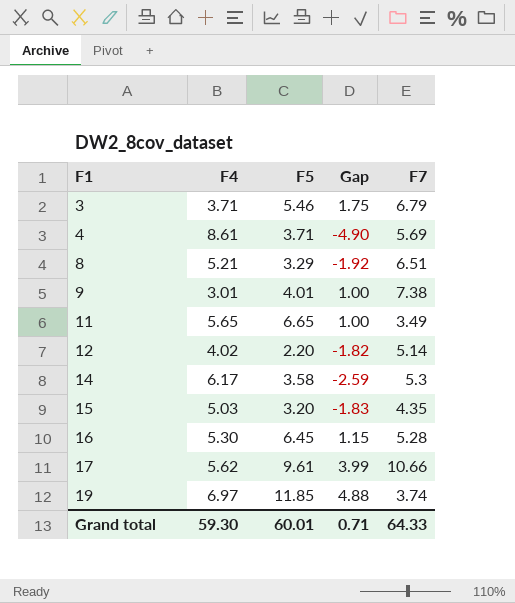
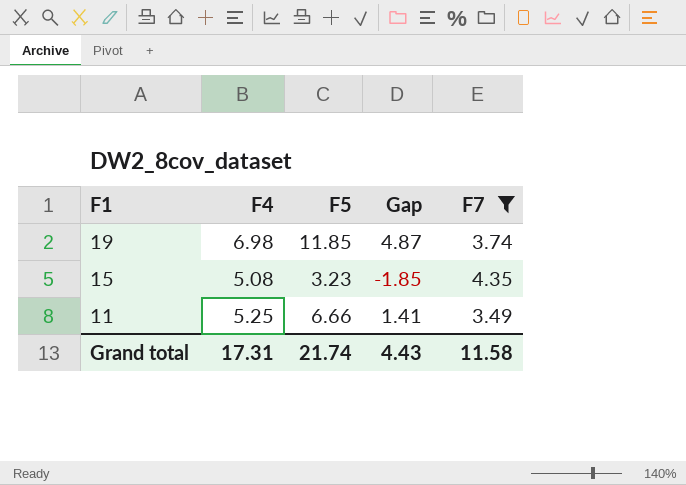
filter: none -> F7 <= 4.35
row order: F1 ascending -> F1 descending
19 | F4: 6.97 -> 6.98
19 | Gap: 4.88 -> 4.87
15 | F4: 5.03 -> 5.08
15 | F5: 3.20 -> 3.23
15 | Gap: -1.83 -> -1.85
11 | F4: 5.65 -> 5.25
11 | F5: 6.65 -> 6.66
11 | Gap: 1.00 -> 1.41
Grand total | F4: 59.30 -> 17.31
Grand total | F5: 60.01 -> 21.74
Grand total | Gap: 0.71 -> 4.43
Grand total | F7: 64.33 -> 11.58

